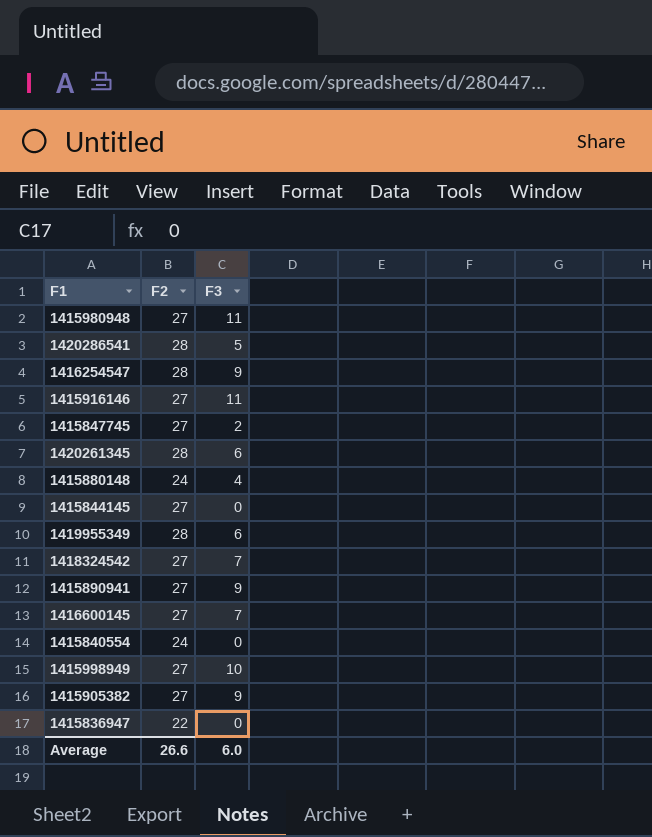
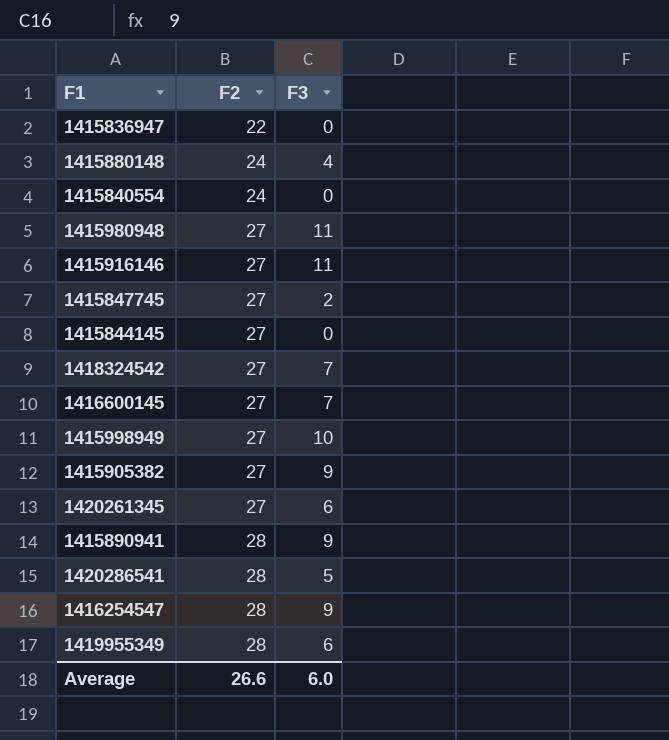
row order: none -> F2 ascending
1420261345 | F2: 28 -> 27
1415890941 | F2: 27 -> 28

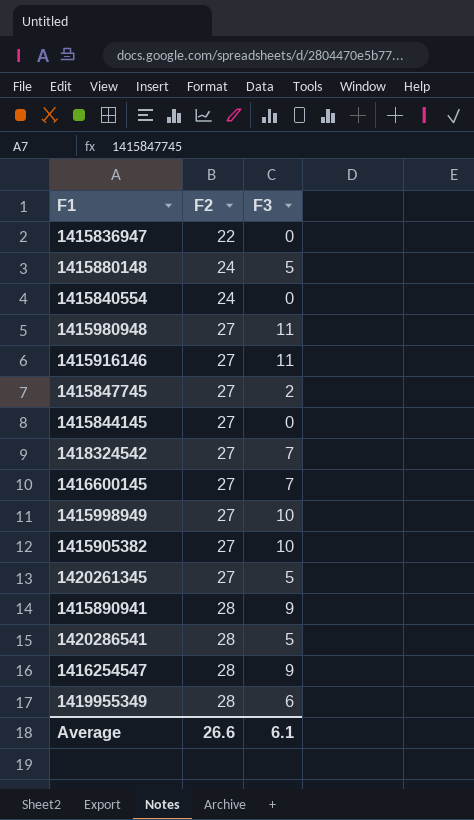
1415880148 | F3: 4 -> 5
1415905382 | F3: 9 -> 10
1420261345 | F3: 6 -> 5
Average | F3: 6.0 -> 6.1

